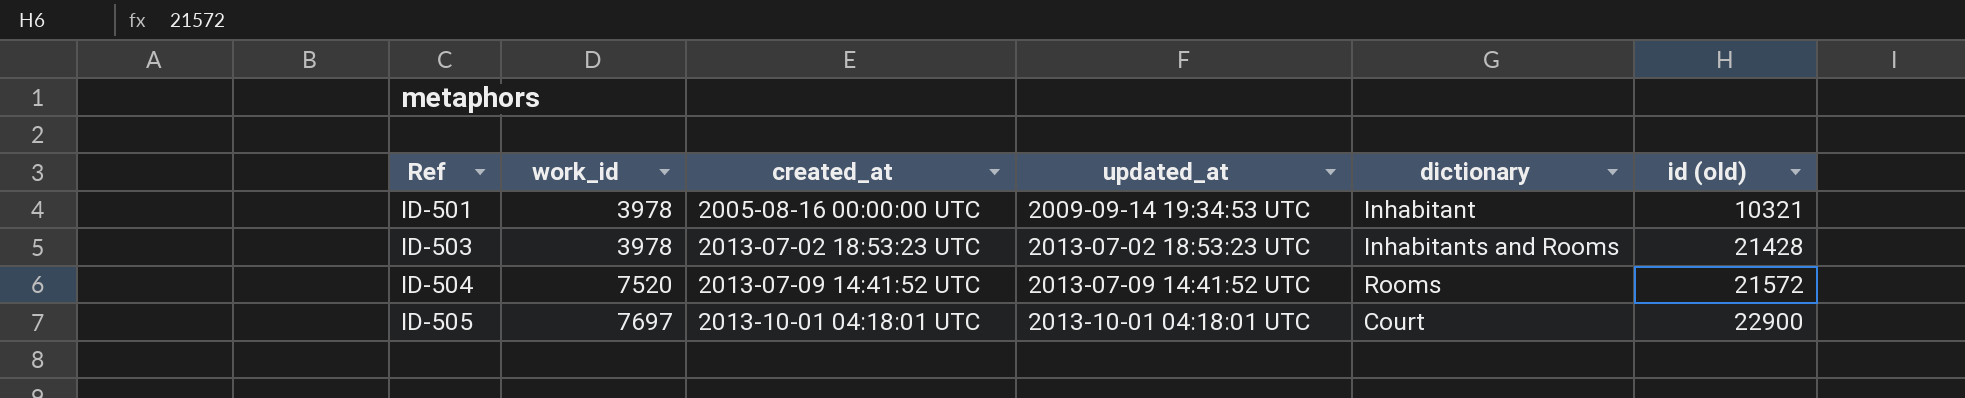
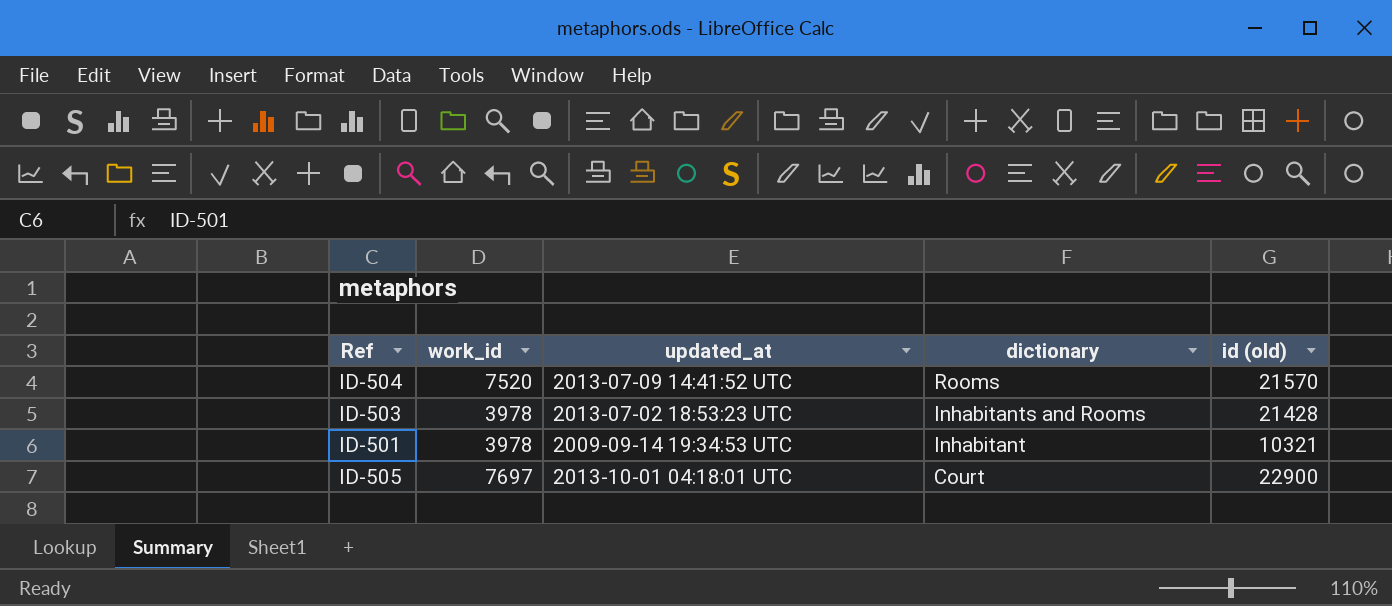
row order: Ref ascending -> dictionary descending
column created_at | position: 3 -> none
ID-504 | id (old): 21572 -> 21570

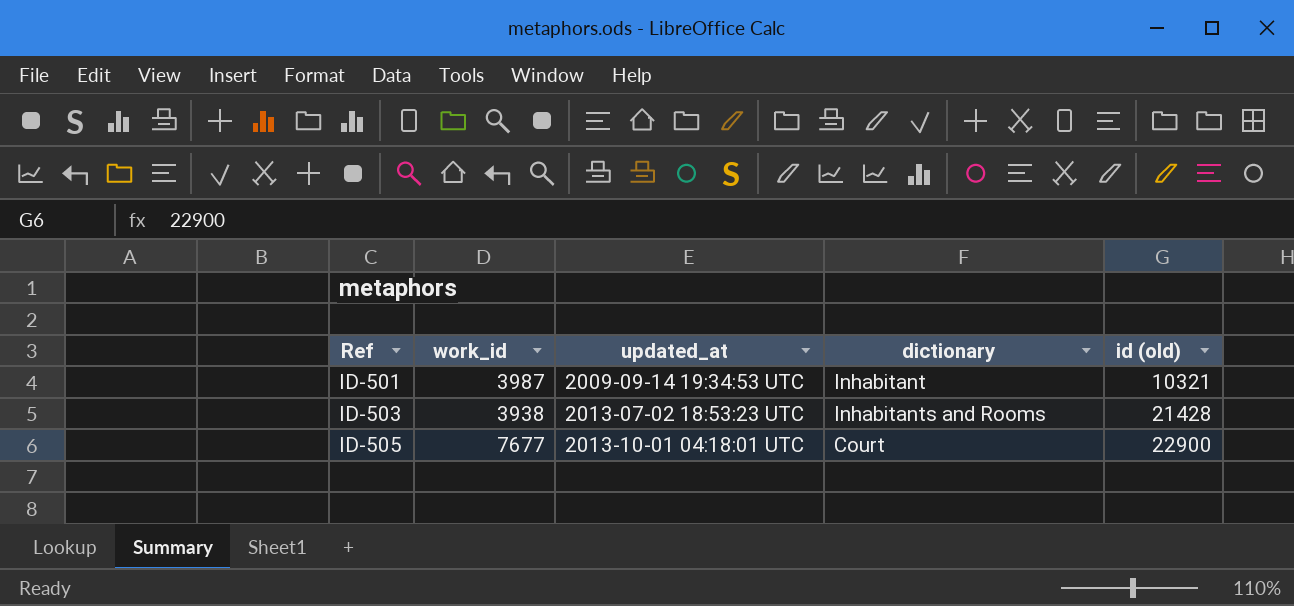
row order: dictionary descending -> Ref ascending
row ID-504: 7520 | 2013-07-09 14:41:52 UTC | Rooms | 21570 -> none
ID-501 | work_id: 3978 -> 3987
ID-503 | work_id: 3978 -> 3938
ID-505 | work_id: 7697 -> 7677

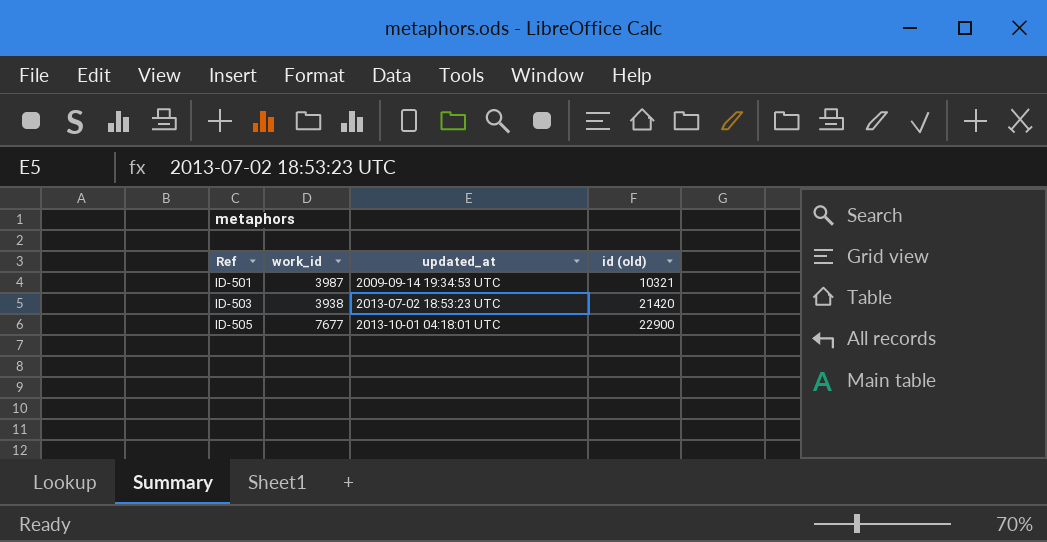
column dictionary | position: 4 -> none
ID-503 | id (old): 21428 -> 21420

